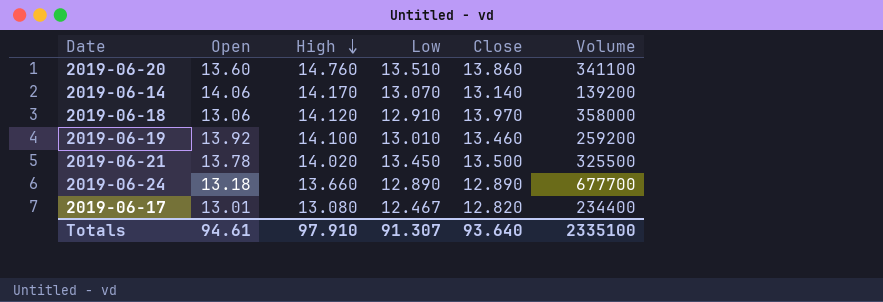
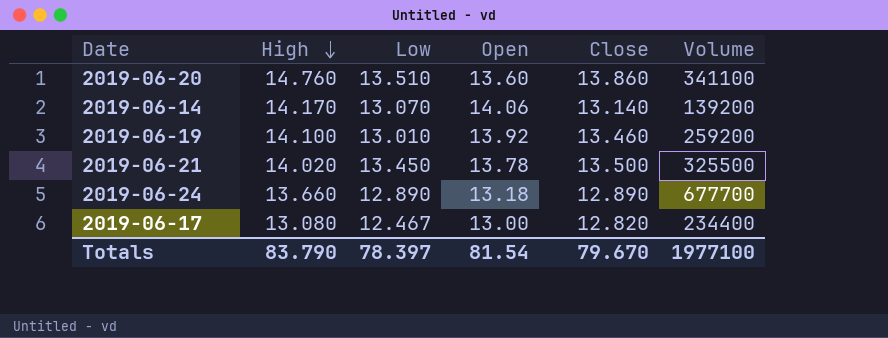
column Open | position: 2 -> 4
row 2019-06-18: 13.06 | 14.120 | 12.910 | 13.970 | 358000 -> none
2019-06-17 | Open: 13.01 -> 13.00
Totals | High: 97.910 -> 83.790
Totals | Low: 91.307 -> 78.397
Totals | Open: 94.61 -> 81.54
Totals | Close: 93.640 -> 79.670
Totals | Volume: 2335100 -> 1977100

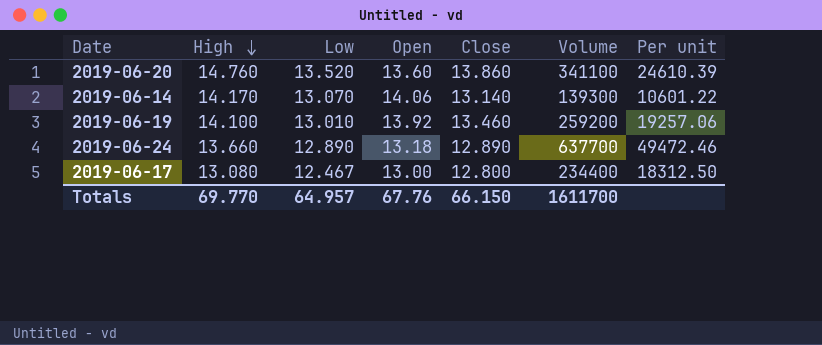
column Per unit | formula: none -> [Volume] / [Close]
row 2019-06-21: 14.020 | 13.450 | 13.78 | 13.500 | 325500 -> none
2019-06-20 | Low: 13.510 -> 13.520
2019-06-14 | Volume: 139200 -> 139300
2019-06-24 | Volume: 677700 -> 637700
2019-06-17 | Close: 12.820 -> 12.800
Totals | High: 83.790 -> 69.770
Totals | Low: 78.397 -> 64.957
Totals | Open: 81.54 -> 67.76
Totals | Close: 79.670 -> 66.150
Totals | Volume: 1977100 -> 1611700

